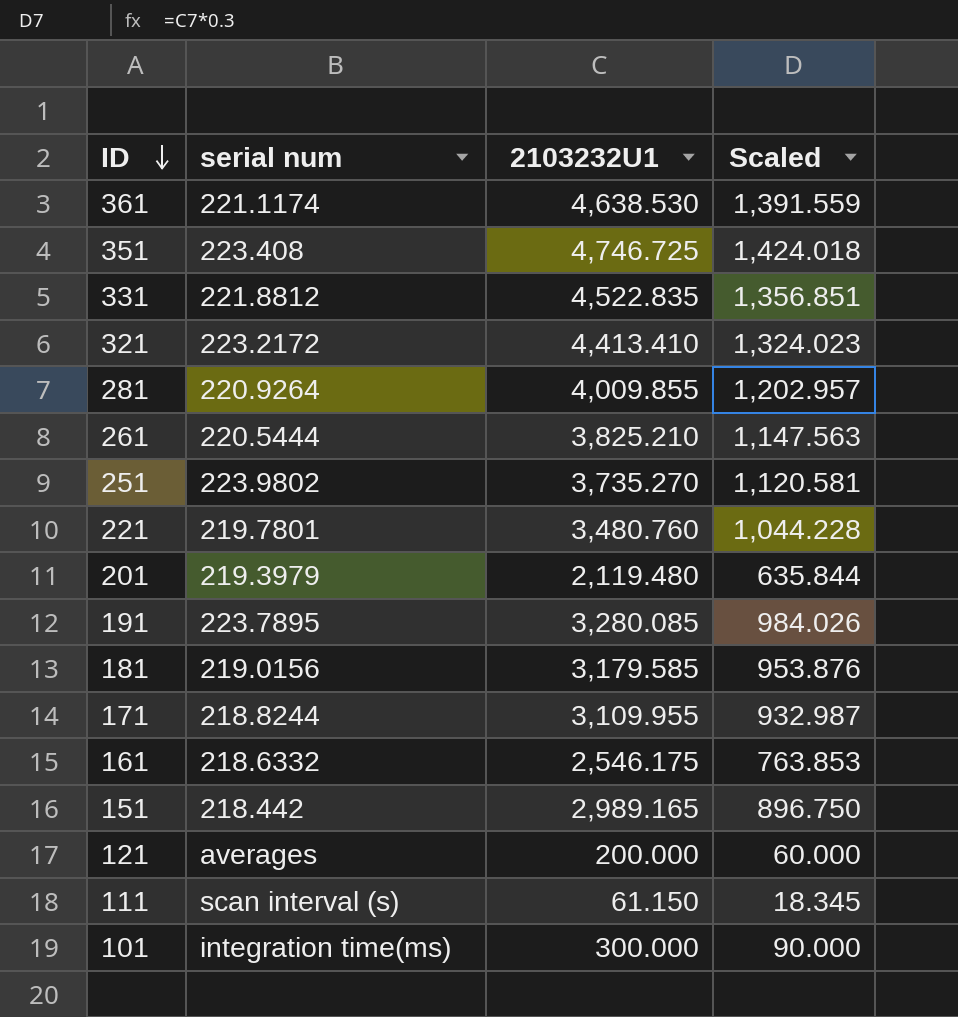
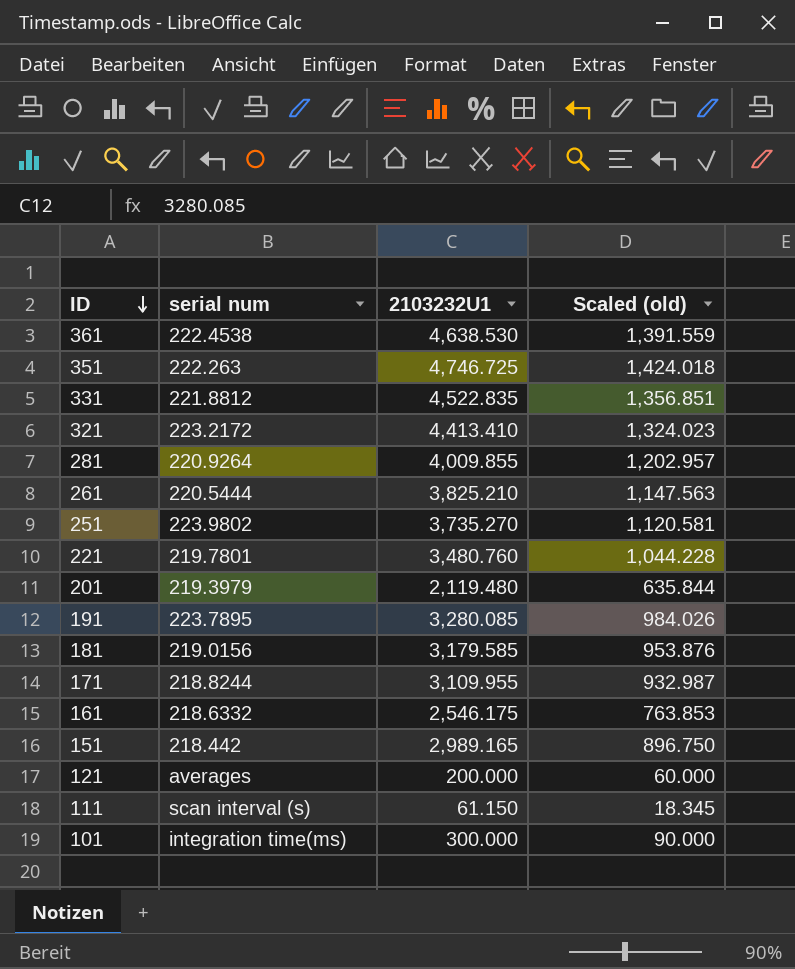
column name: Scaled -> Scaled (old)
361 | serial num: 221.1174 -> 222.4538
351 | serial num: 223.408 -> 222.263

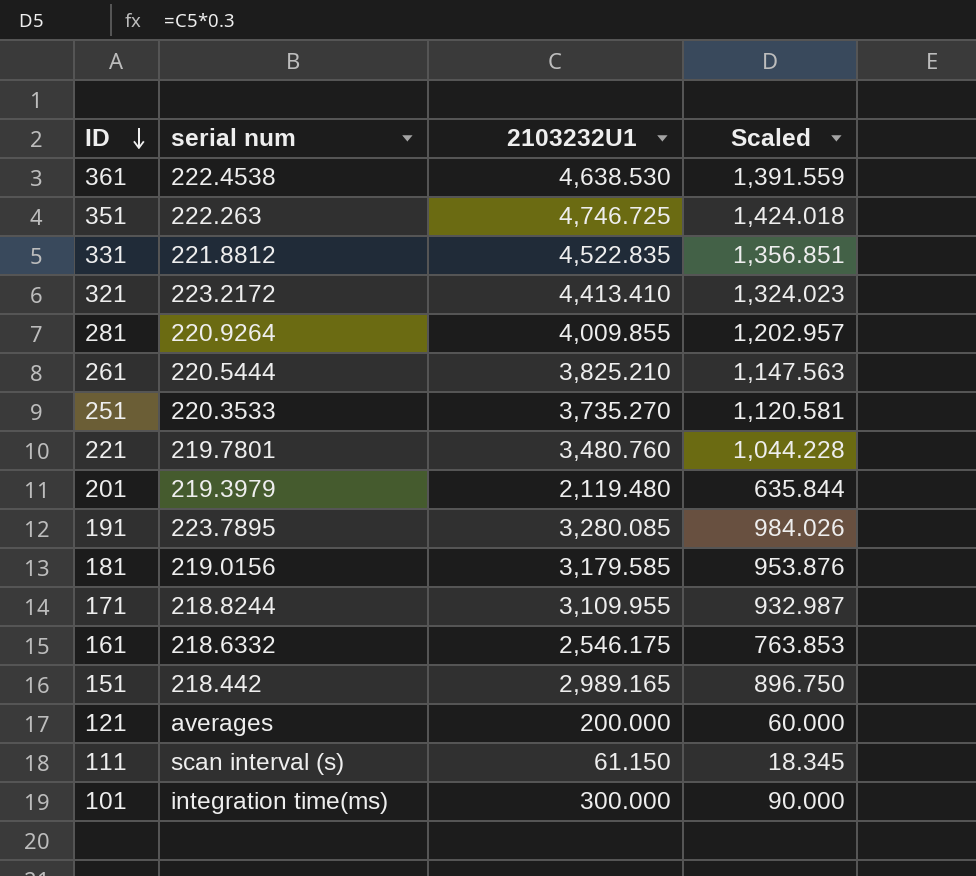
column name: Scaled (old) -> Scaled
251 | serial num: 223.9802 -> 220.3533

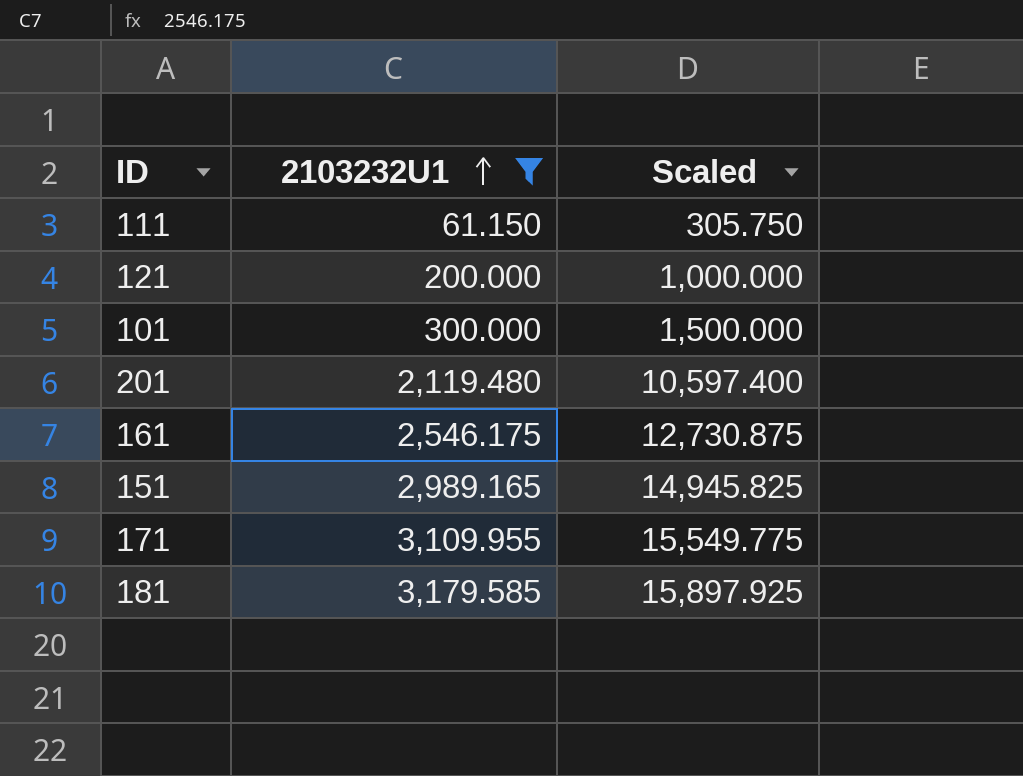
filter: none -> 2103232U1 <= 3,179.585
row order: ID descending -> 2103232U1 ascending
column serial num | position: 2 -> none
column Scaled | formula: [2103232U1] * 0.3 -> [2103232U1] * 5

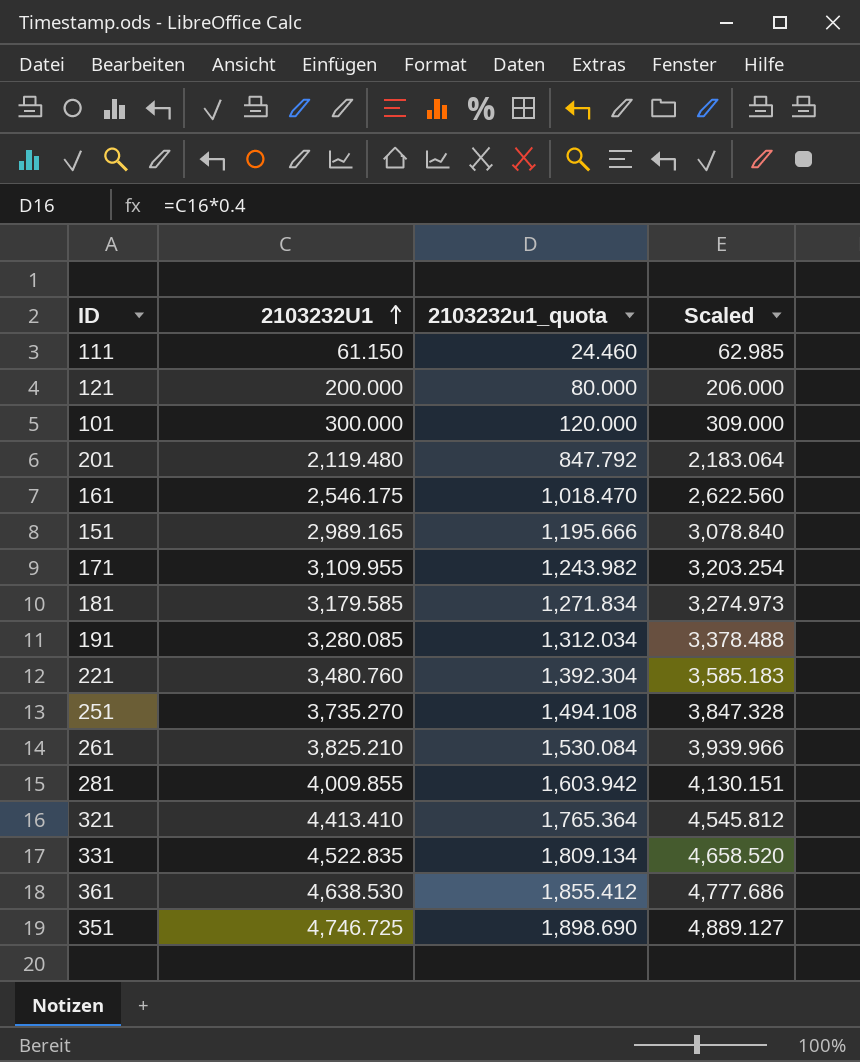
filter: 2103232U1 <= 3,179.585 -> none
column 2103232u1_quota | formula: none -> [2103232U1] * 0.4
column Scaled | formula: [2103232U1] * 5 -> [2103232U1] * 1.03

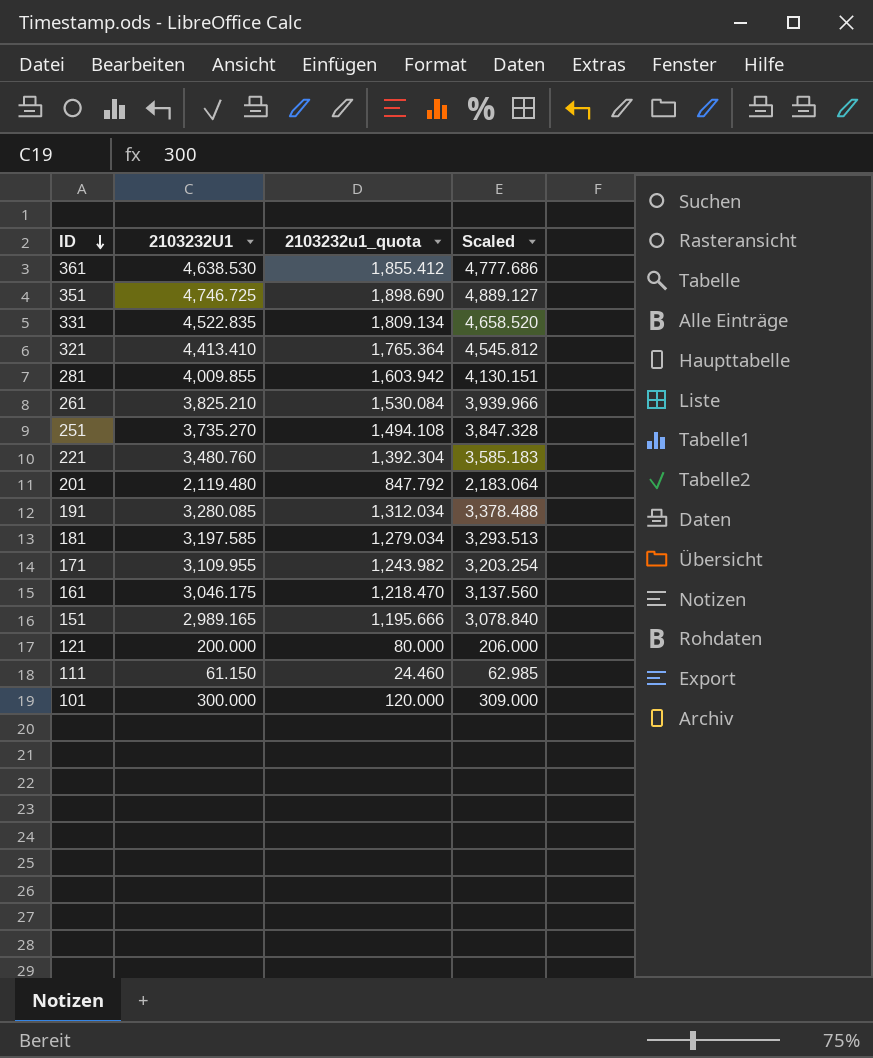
row order: 2103232U1 ascending -> ID descending
181 | 2103232U1: 3,179.585 -> 3,197.585
181 | 2103232u1_quota: 1,271.834 -> 1,279.034
181 | Scaled: 3,274.973 -> 3,293.513
161 | 2103232U1: 2,546.175 -> 3,046.175
161 | 2103232u1_quota: 1,018.470 -> 1,218.470
161 | Scaled: 2,622.560 -> 3,137.560

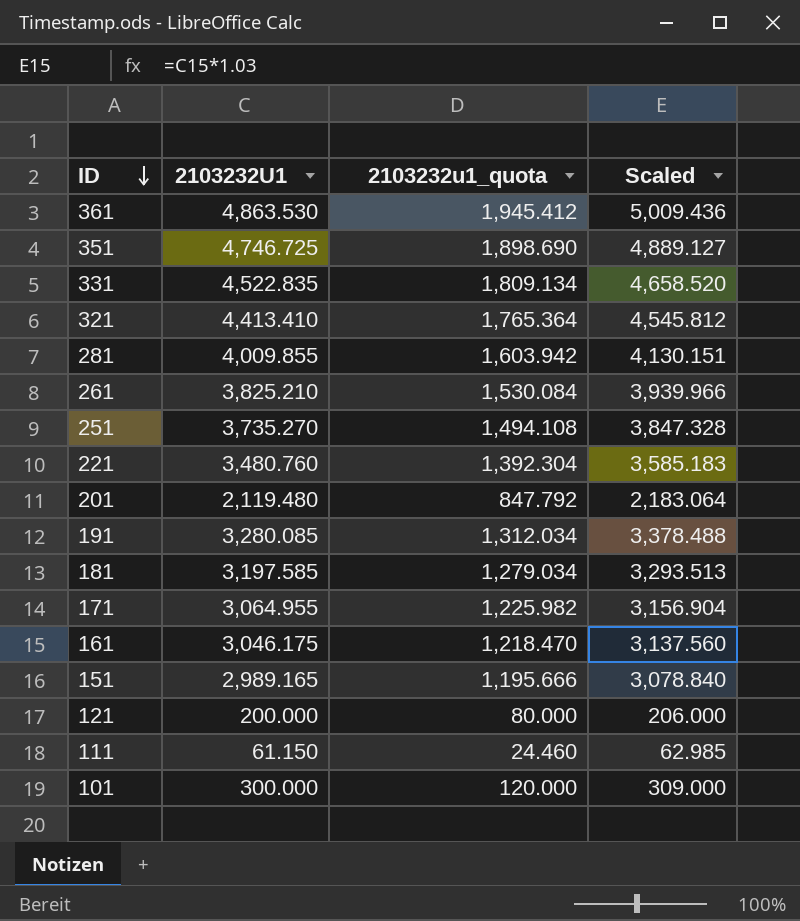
361 | 2103232U1: 4,638.530 -> 4,863.530
361 | 2103232u1_quota: 1,855.412 -> 1,945.412
361 | Scaled: 4,777.686 -> 5,009.436
171 | 2103232U1: 3,109.955 -> 3,064.955
171 | 2103232u1_quota: 1,243.982 -> 1,225.982
171 | Scaled: 3,203.254 -> 3,156.904

